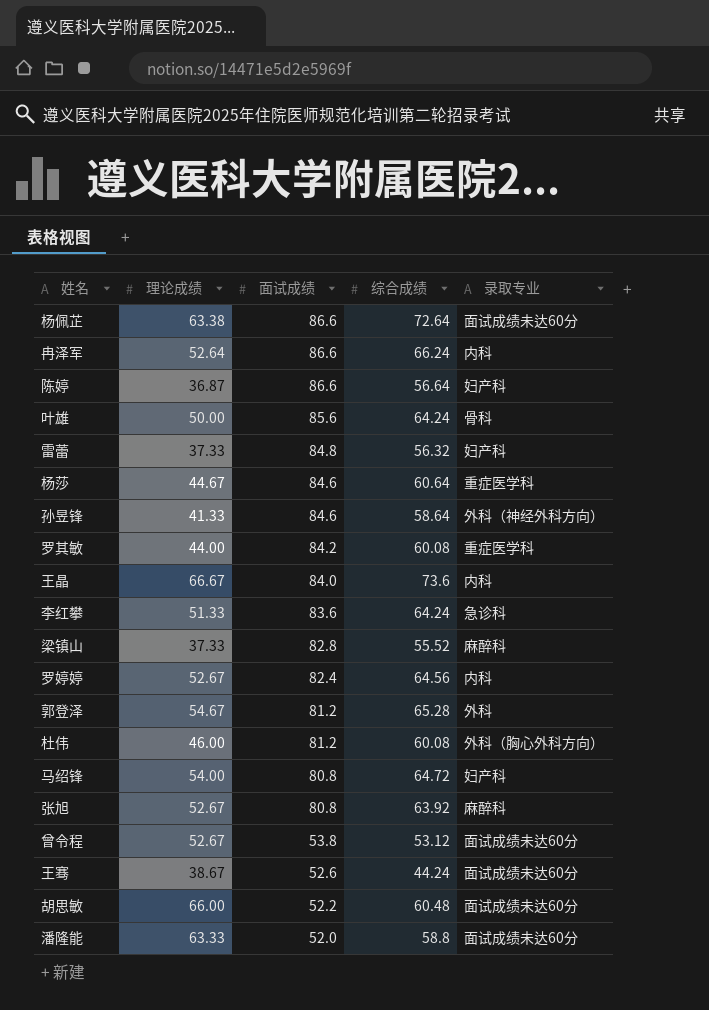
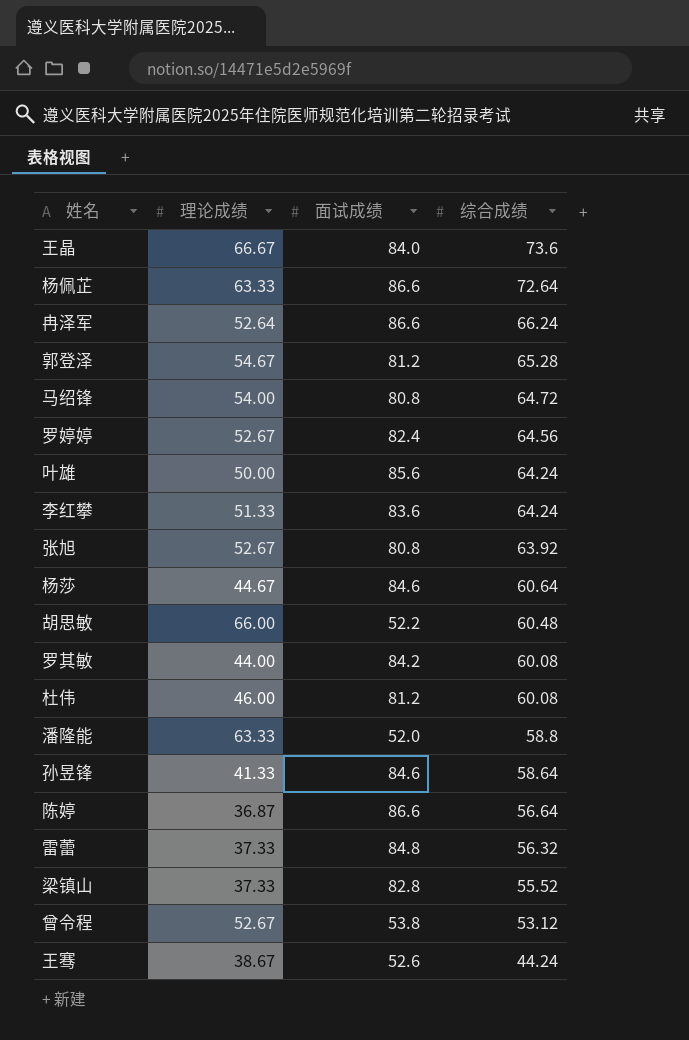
row order: 面试成绩 descending -> 综合成绩 descending
column 录取专业 | position: 5 -> none
杨佩芷 | 理论成绩: 63.38 -> 63.33

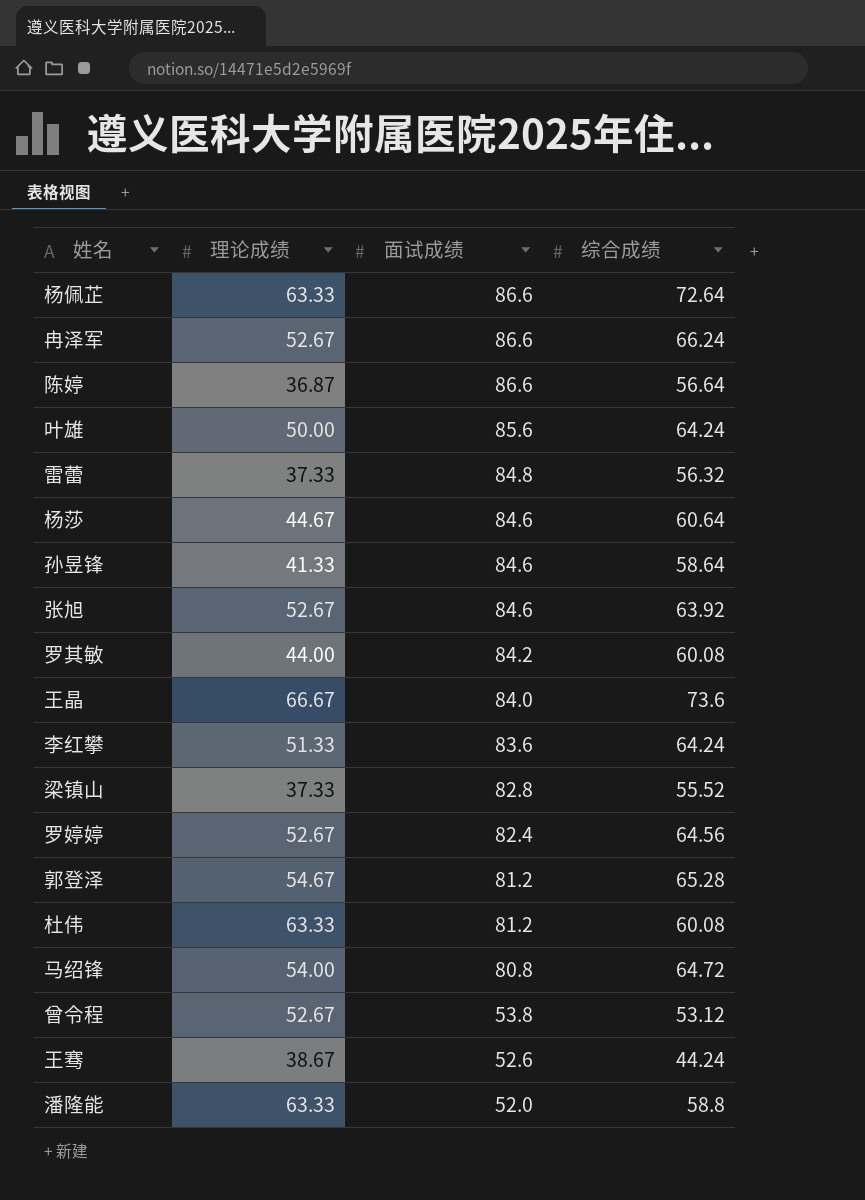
row order: 综合成绩 descending -> 面试成绩 descending
row 胡思敏: 66.00 | 52.2 | 60.48 -> none
冉泽军 | 理论成绩: 52.64 -> 52.67
张旭 | 面试成绩: 80.8 -> 84.6
杜伟 | 理论成绩: 46.00 -> 63.33

